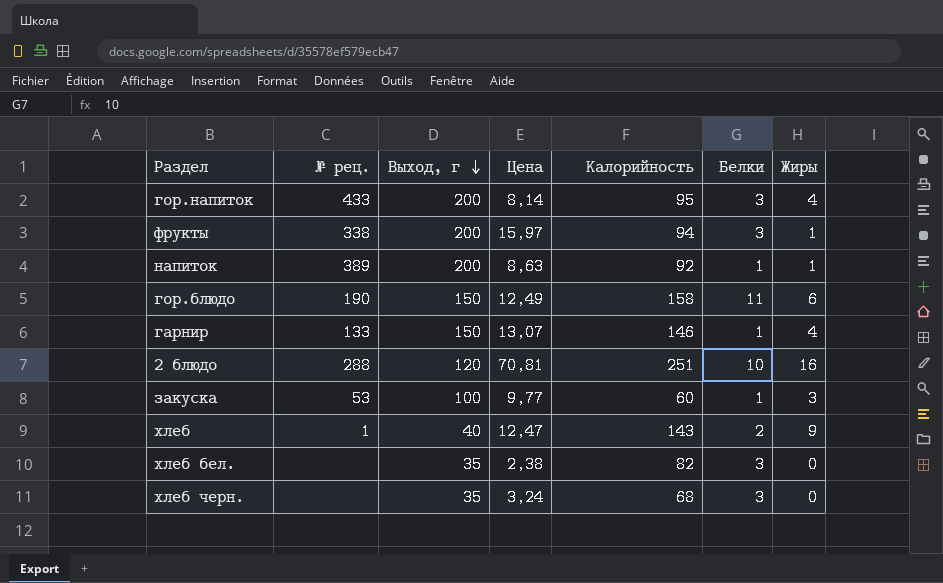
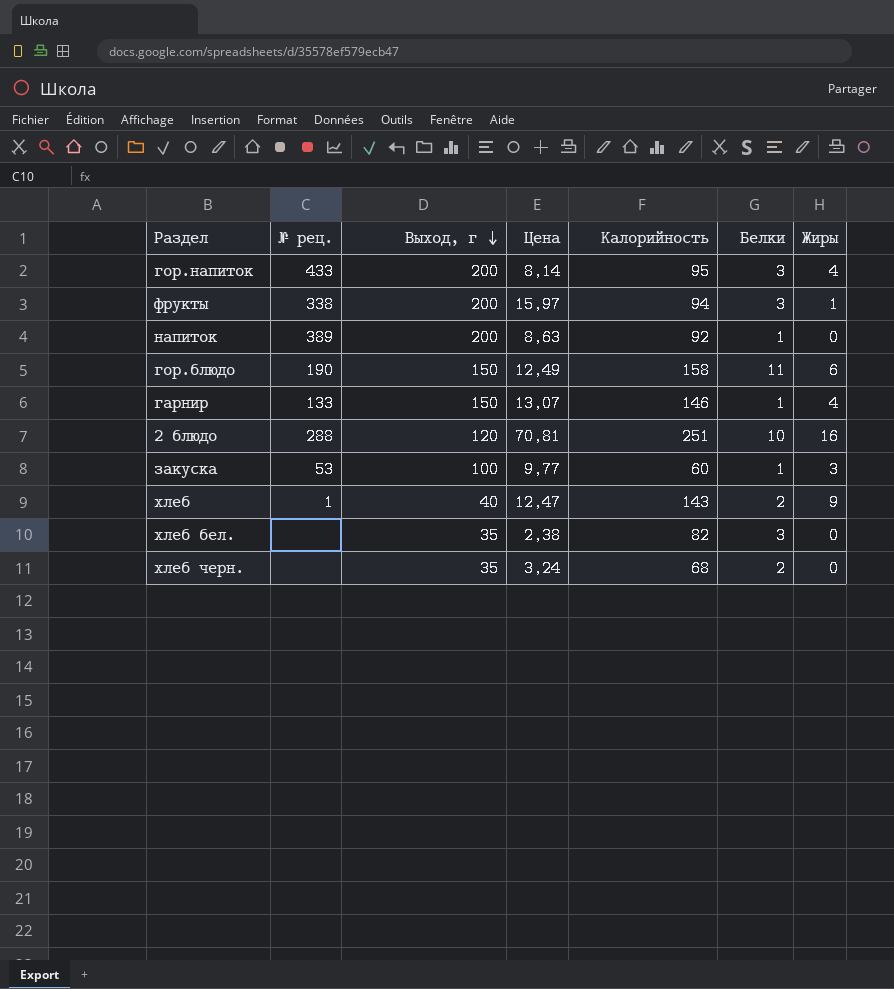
напиток | Жиры: 1 -> 0
хлеб черн. | Белки: 3 -> 2

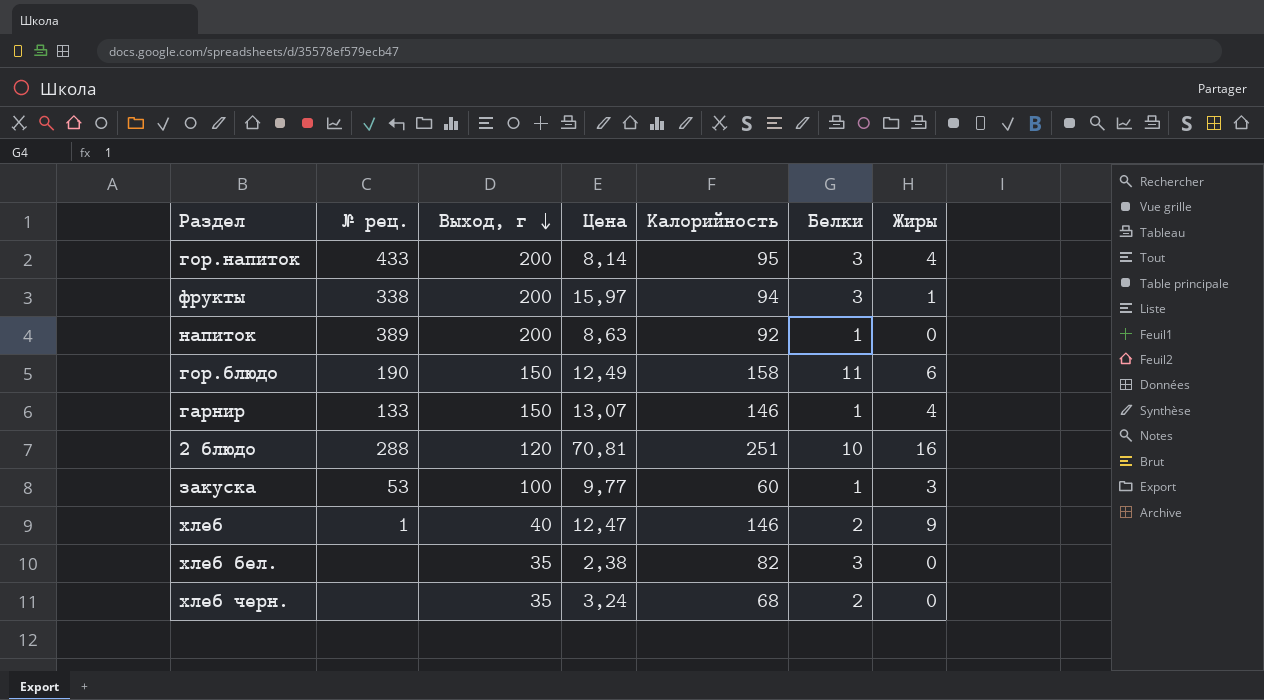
хлеб | Калорийность: 143 -> 146

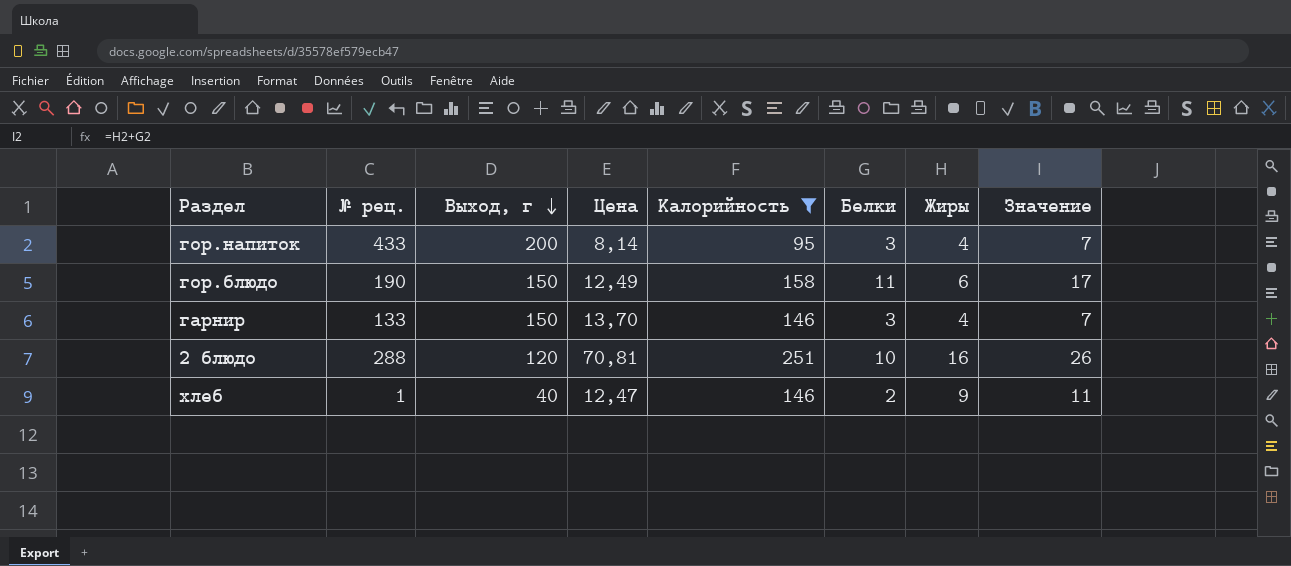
filter: none -> Калорийность >= 95
column Значение | formula: none -> [Белки] + [Жиры]
гарнир | Цена: 13,07 -> 13,70
гарнир | Белки: 1 -> 3

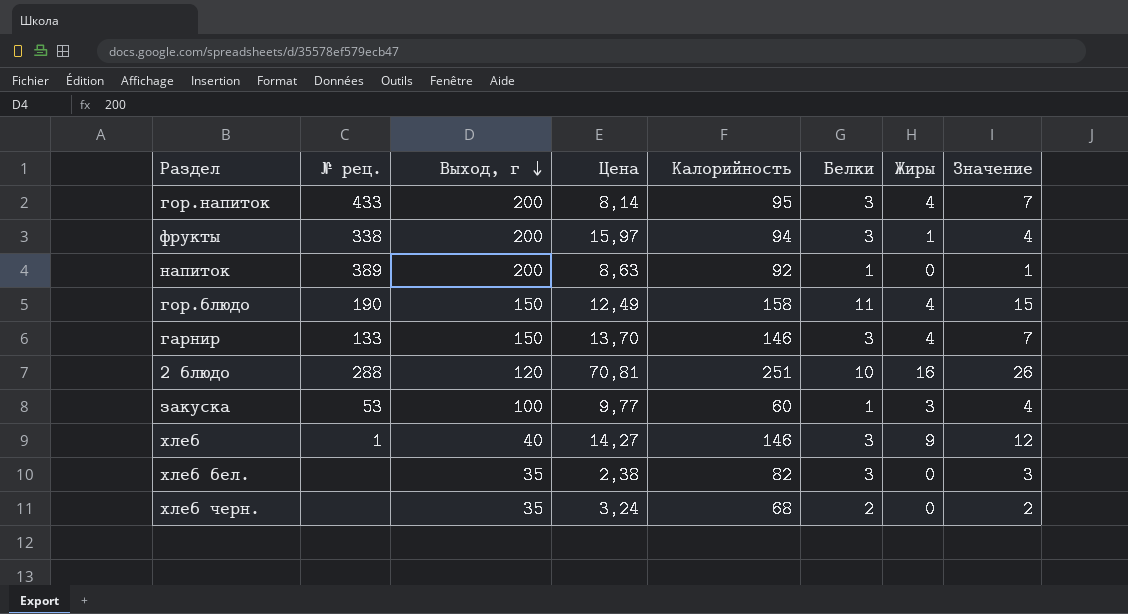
filter: Калорийность >= 95 -> none
гор.блюдо | Жиры: 6 -> 4
гор.блюдо | Значение: 17 -> 15
хлеб | Цена: 12,47 -> 14,27
хлеб | Белки: 2 -> 3
хлеб | Значение: 11 -> 12

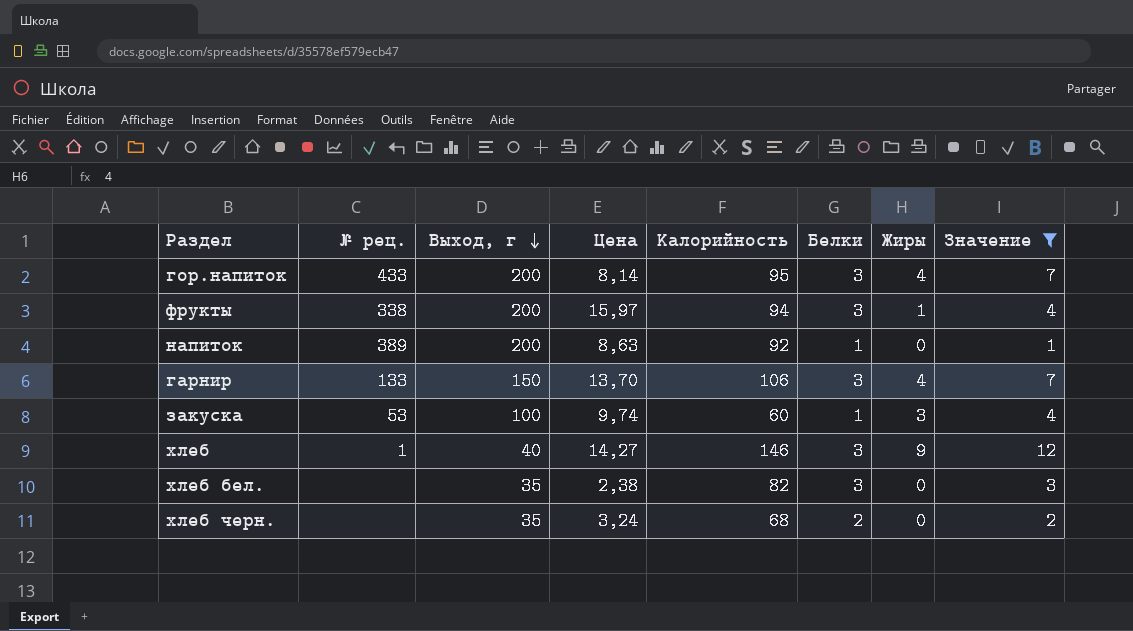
filter: none -> Значение <= 12
гарнир | Калорийность: 146 -> 106
закуска | Цена: 9,77 -> 9,74

